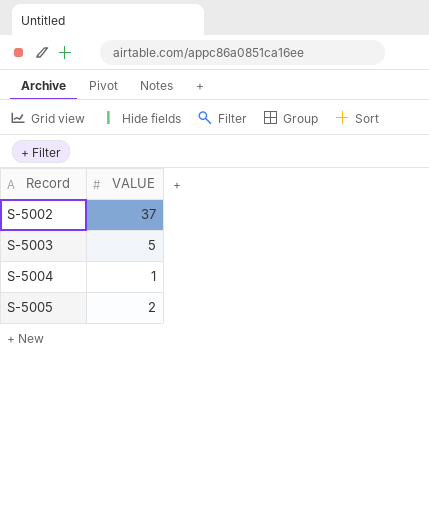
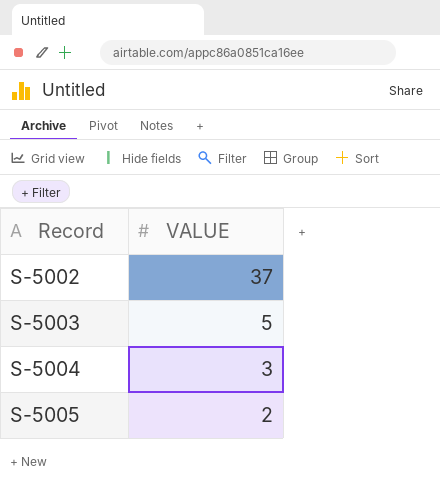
S-5004 | VALUE: 1 -> 3

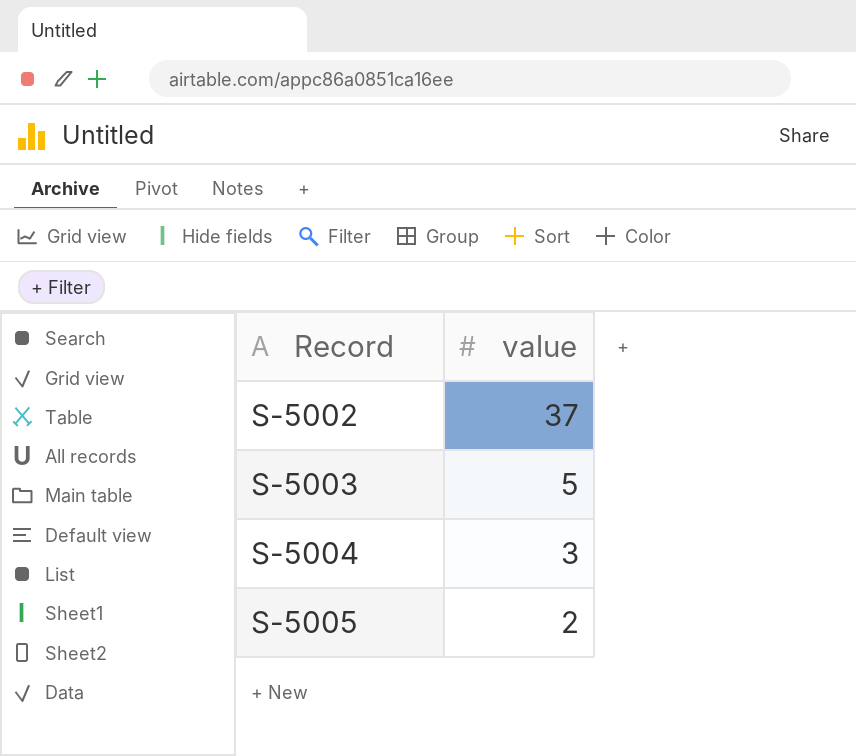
column name: VALUE -> value

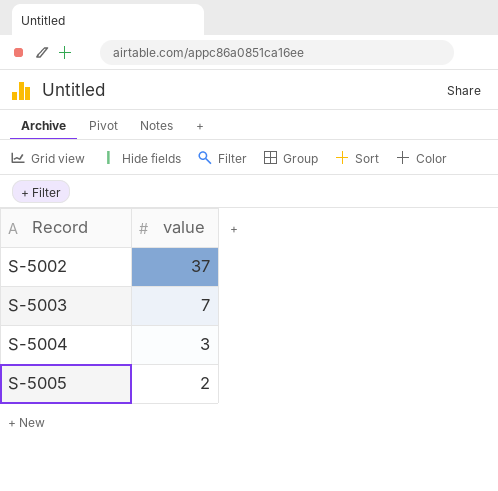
S-5003 | value: 5 -> 7

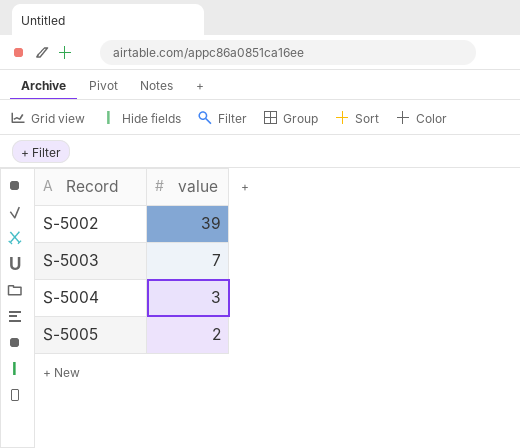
S-5002 | value: 37 -> 39

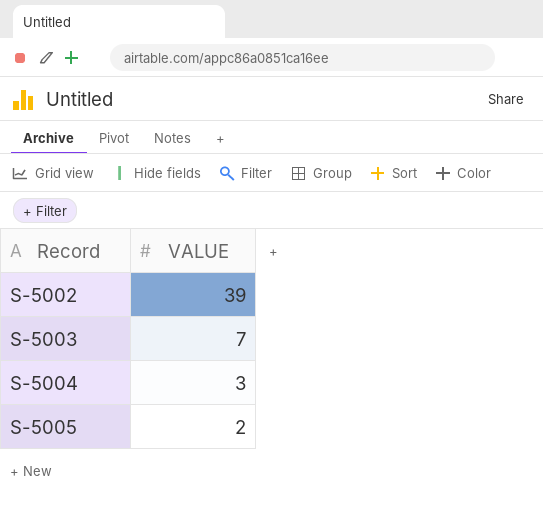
column name: value -> VALUE

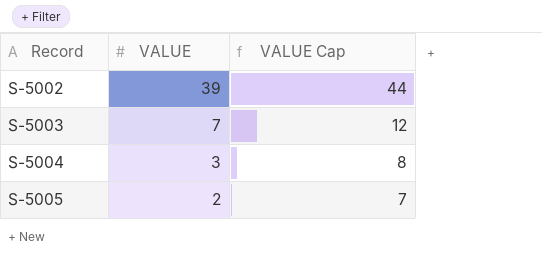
column VALUE Cap | formula: none -> [VALUE] + 5

